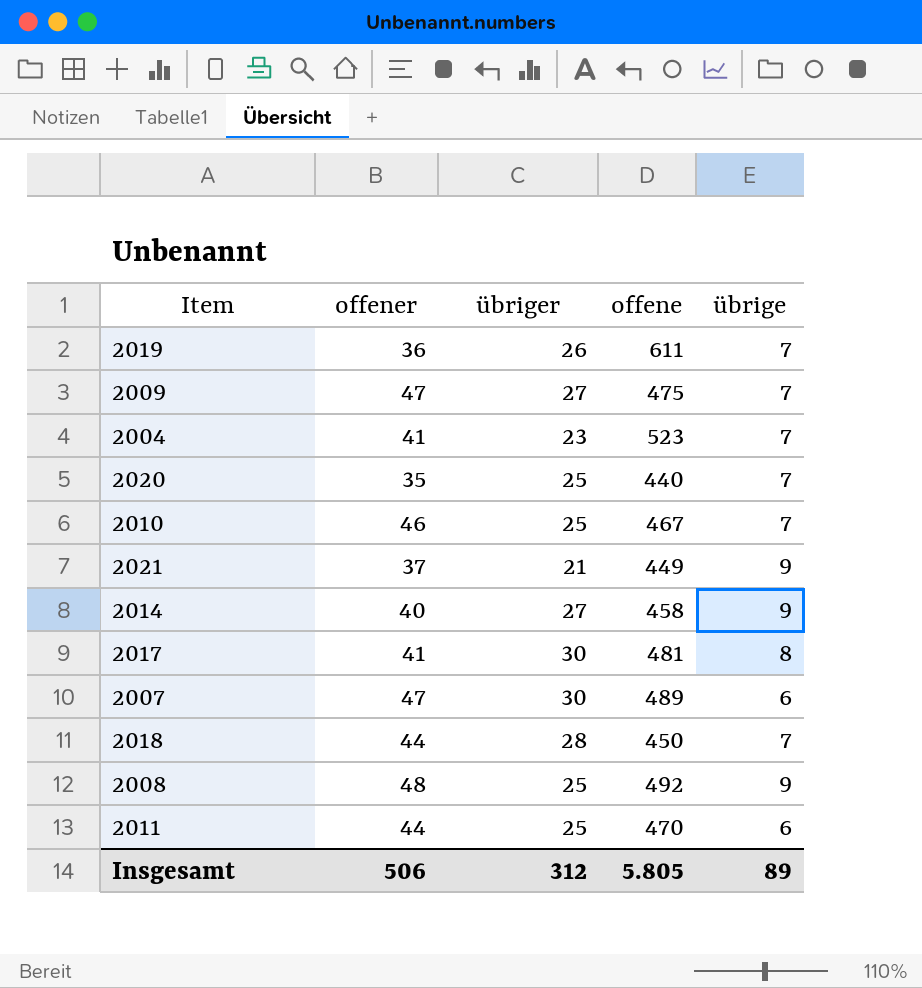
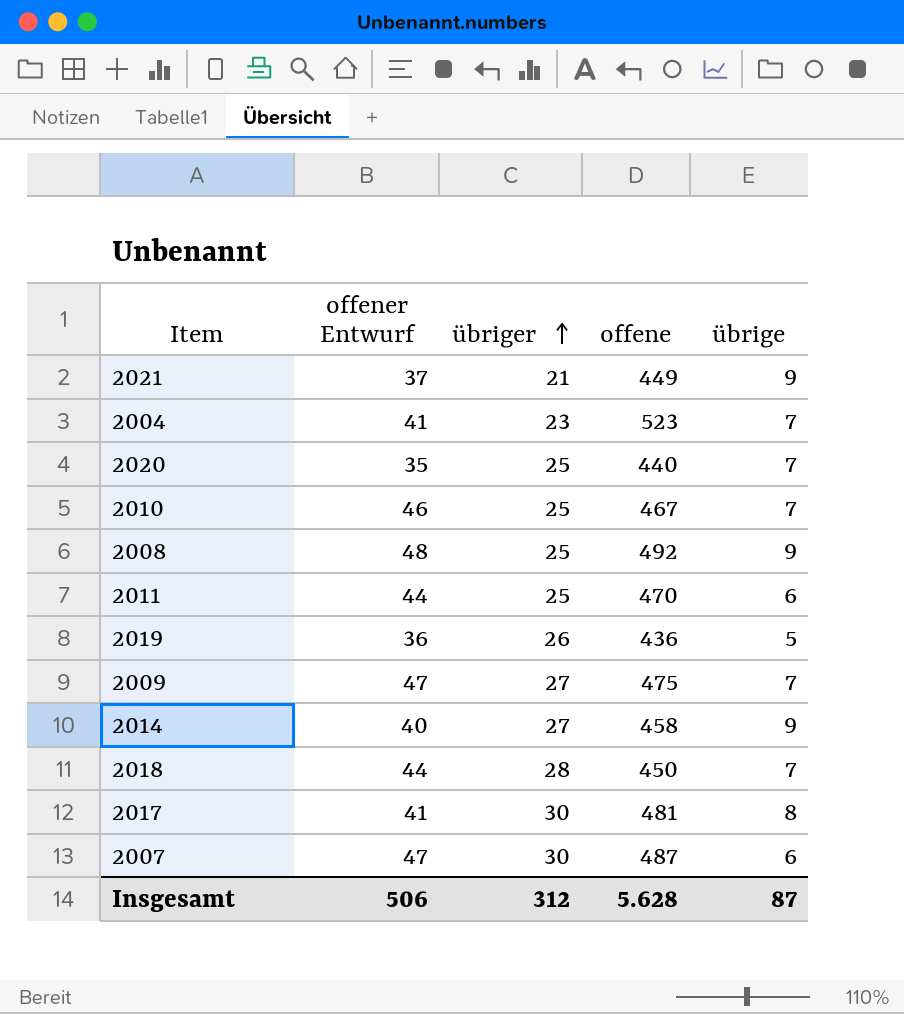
row order: none -> übriger ascending
column name: offener -> offener Entwurf
2019 | offene: 611 -> 436
2019 | übrige: 7 -> 5
2007 | offene: 489 -> 487
Insgesamt | offene: 5.805 -> 5.628
Insgesamt | übrige: 89 -> 87

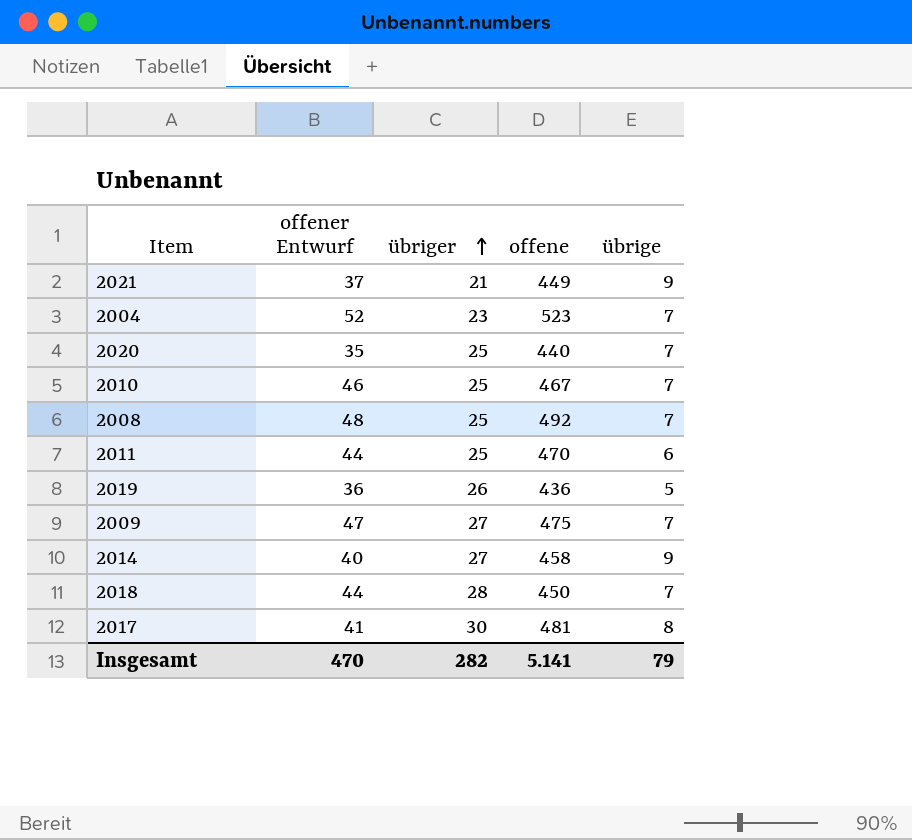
row 2007: 47 | 30 | 487 | 6 -> none
2004 | offener Entwurf: 41 -> 52
2008 | übrige: 9 -> 7
Insgesamt | offener Entwurf: 506 -> 470
Insgesamt | übriger: 312 -> 282
Insgesamt | offene: 5.628 -> 5.141
Insgesamt | übrige: 87 -> 79

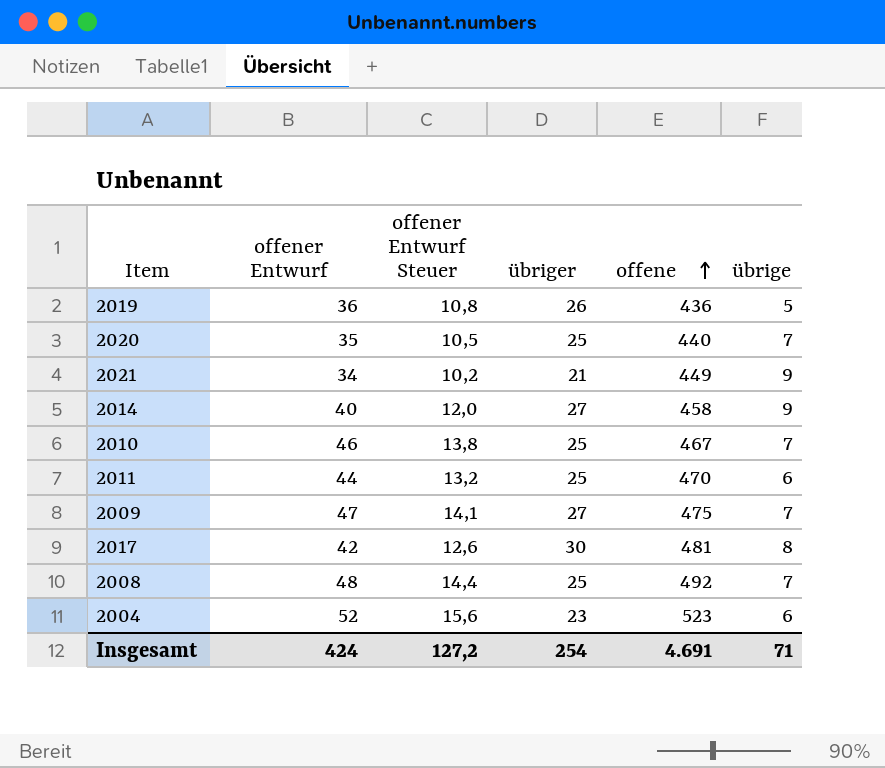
row order: übriger ascending -> offene ascending
column offener Entwurf Steuer | formula: none -> [offener Entwurf] * 0,3
row 2018: 44 | 28 | 450 | 7 -> none
2021 | offener Entwurf: 37 -> 34
2017 | offener Entwurf: 41 -> 42
2004 | übrige: 7 -> 6
Insgesamt | offener Entwurf: 470 -> 424
Insgesamt | übriger: 282 -> 254
Insgesamt | offene: 5.141 -> 4.691
Insgesamt | übrige: 79 -> 71

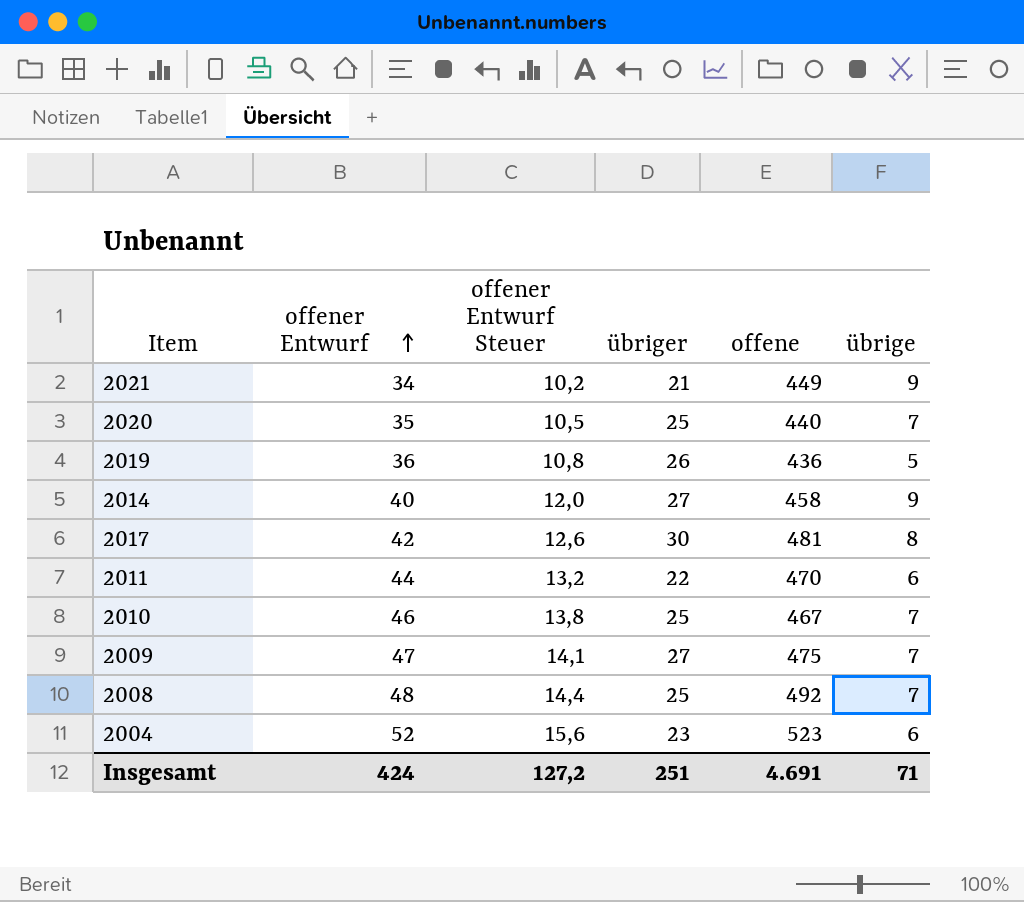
row order: offene ascending -> offener Entwurf ascending
2011 | übriger: 25 -> 22
Insgesamt | übriger: 254 -> 251

